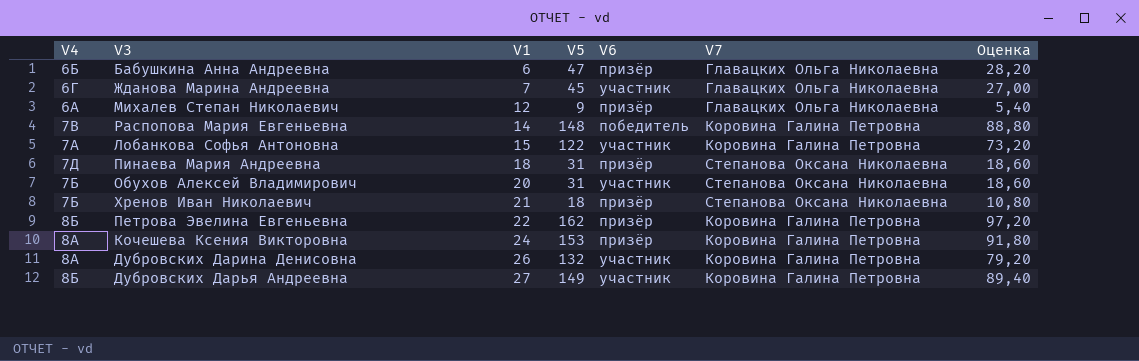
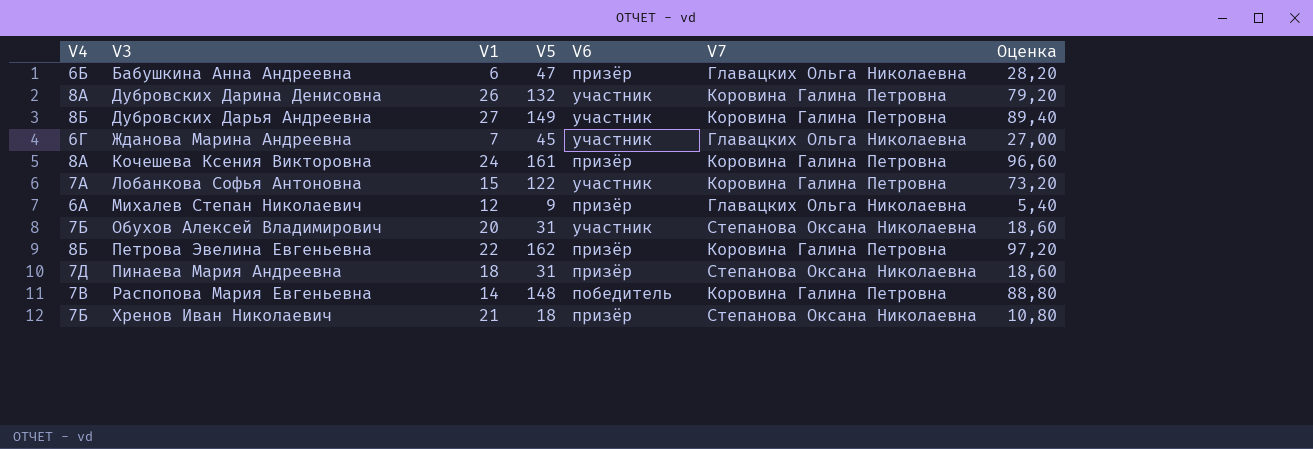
row order: V1 ascending -> V3 ascending
Кочешева Ксения Викторовна | V5: 153 -> 161
Кочешева Ксения Викторовна | Оценка: 91,80 -> 96,60

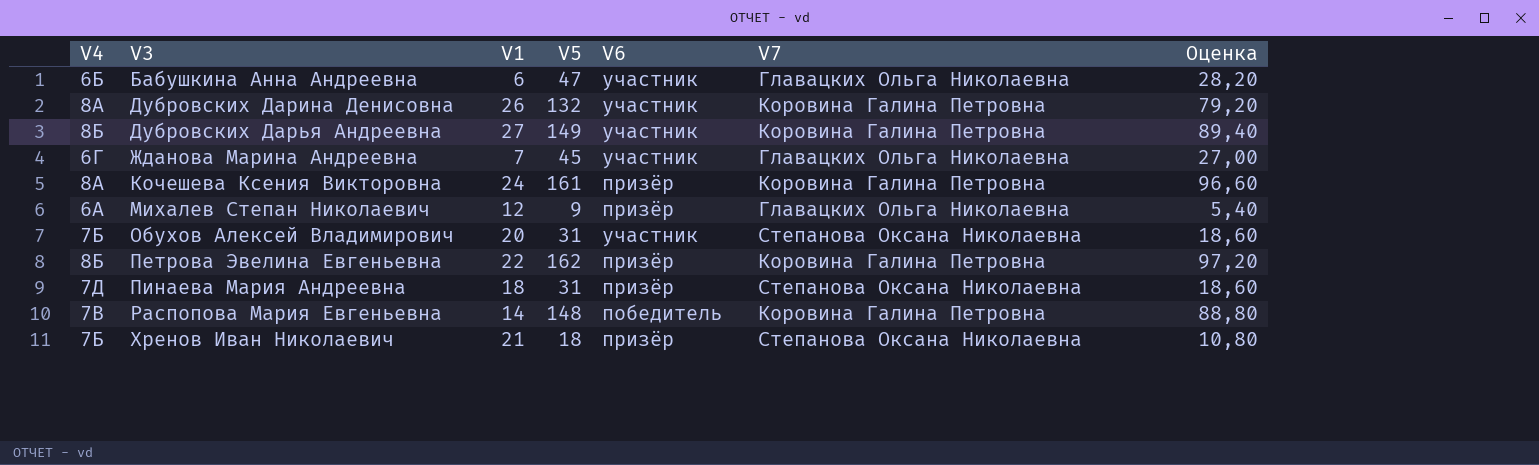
row Лобанкова Софья Антоновна: 7А | 15 | 122 | участник | Коровина Галина Петровна | 73,20 -> none
Бабушкина Анна Андреевна | V6: призёр -> участник

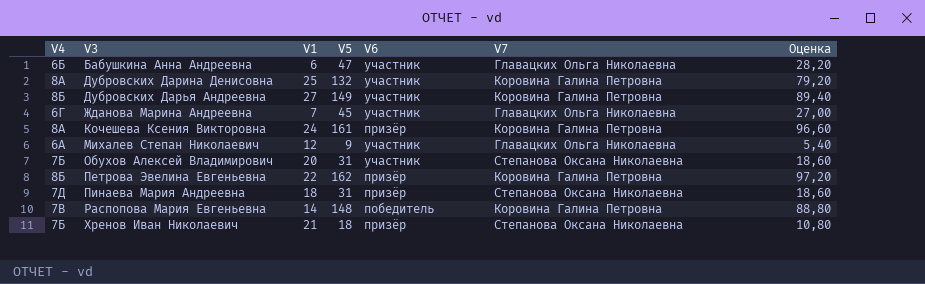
Дубровских Дарина Денисовна | V1: 26 -> 25
Михалев Степан Николаевич | V6: призёр -> участник

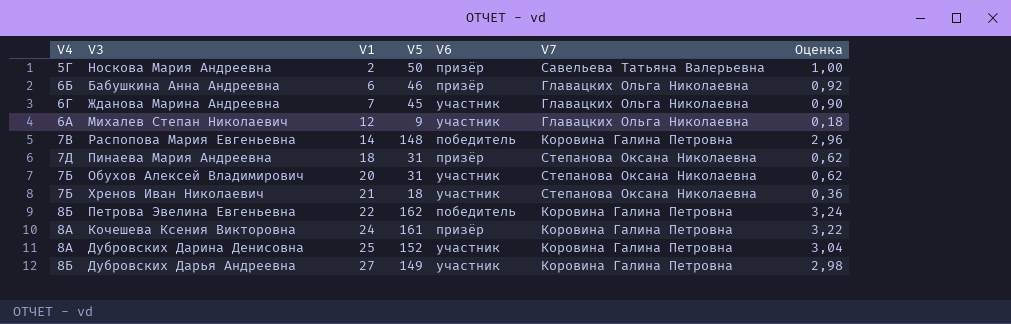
row order: V3 ascending -> V1 ascending
column Оценка | formula: [V5] * 0,6 -> [V5] * 0,02
row Носкова Мария Андреевна: none -> 5Г | 2 | 50 | призёр | Савельева Татьяна Валерьевна | 1,00
Бабушкина Анна Андреевна | V5: 47 -> 46
Бабушкина Анна Андреевна | V6: участник -> призёр
Хренов Иван Николаевич | V6: призёр -> участник
Петрова Эвелина Евгеньевна | V6: призёр -> победитель
Дубровских Дарина Денисовна | V5: 132 -> 152

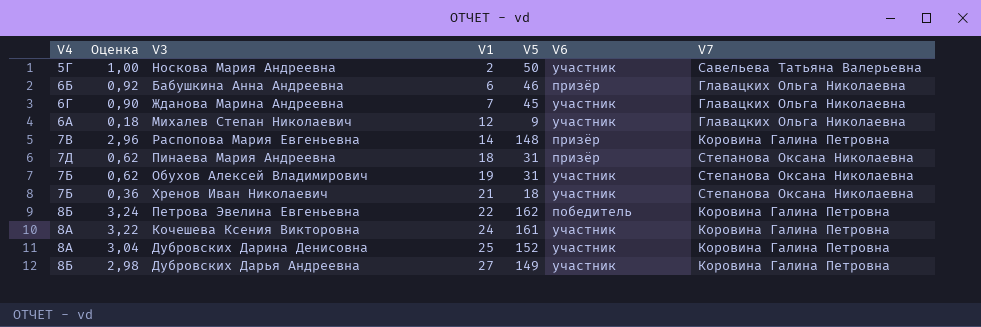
column Оценка | position: 7 -> 2
Носкова Мария Андреевна | V6: призёр -> участник
Распопова Мария Евгеньевна | V6: победитель -> призёр
Обухов Алексей Владимирович | V1: 20 -> 19
Кочешева Ксения Викторовна | V6: призёр -> участник

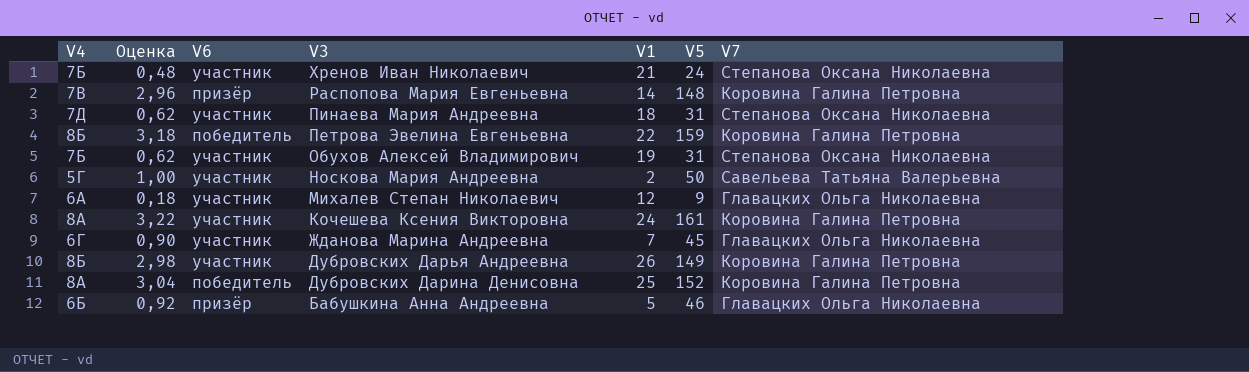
row order: V1 ascending -> V3 descending
column V6 | position: 6 -> 3
Хренов Иван Николаевич | Оценка: 0,36 -> 0,48
Хренов Иван Николаевич | V5: 18 -> 24
Пинаева Мария Андреевна | V6: призёр -> участник
Петрова Эвелина Евгеньевна | Оценка: 3,24 -> 3,18
Петрова Эвелина Евгеньевна | V5: 162 -> 159
Дубровских Дарья Андреевна | V1: 27 -> 26
Дубровских Дарина Денисовна | V6: участник -> победитель
Бабушкина Анна Андреевна | V1: 6 -> 5

